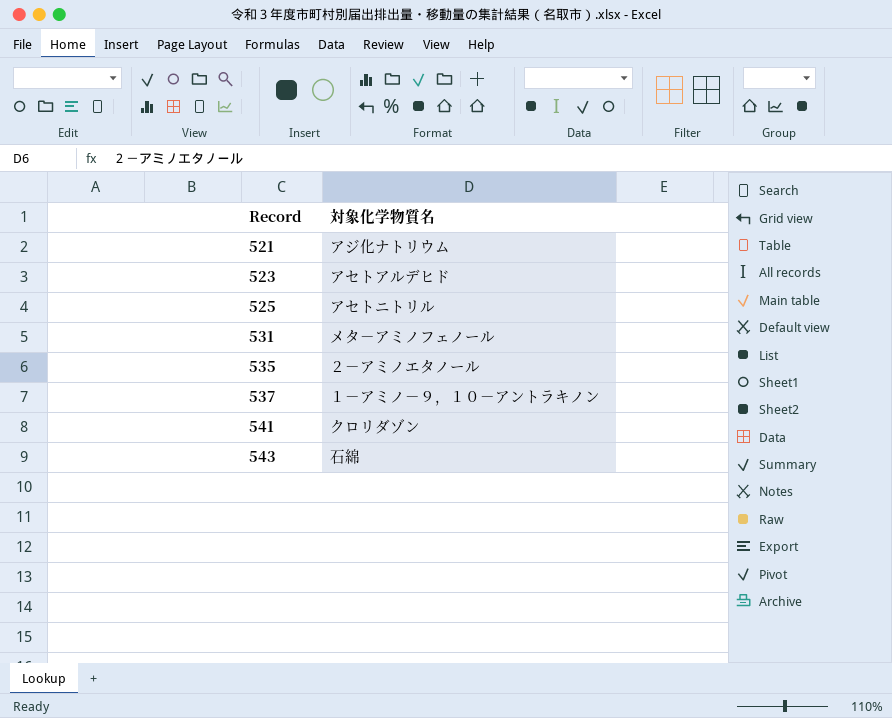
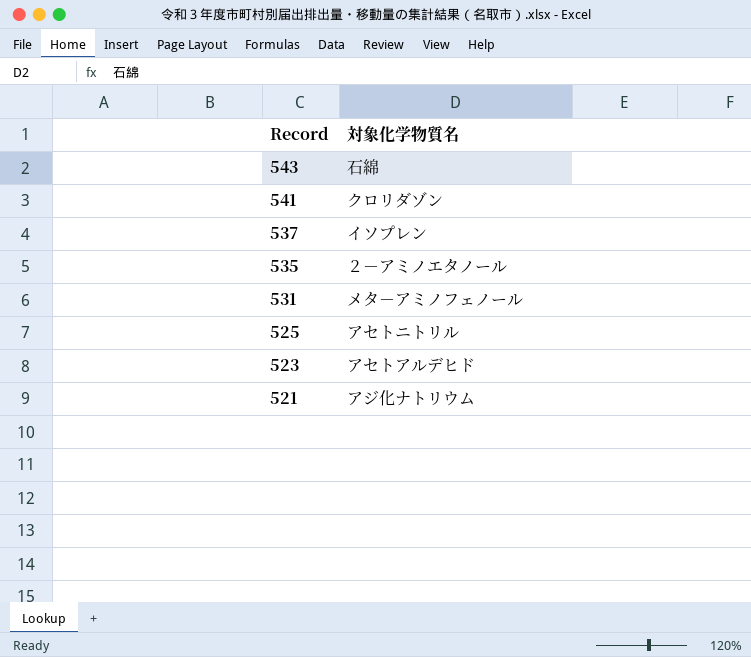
row order: Record ascending -> Record descending
537 | 対象化学物質名: １－アミノ－９，１０－アントラキノン -> イソプレン

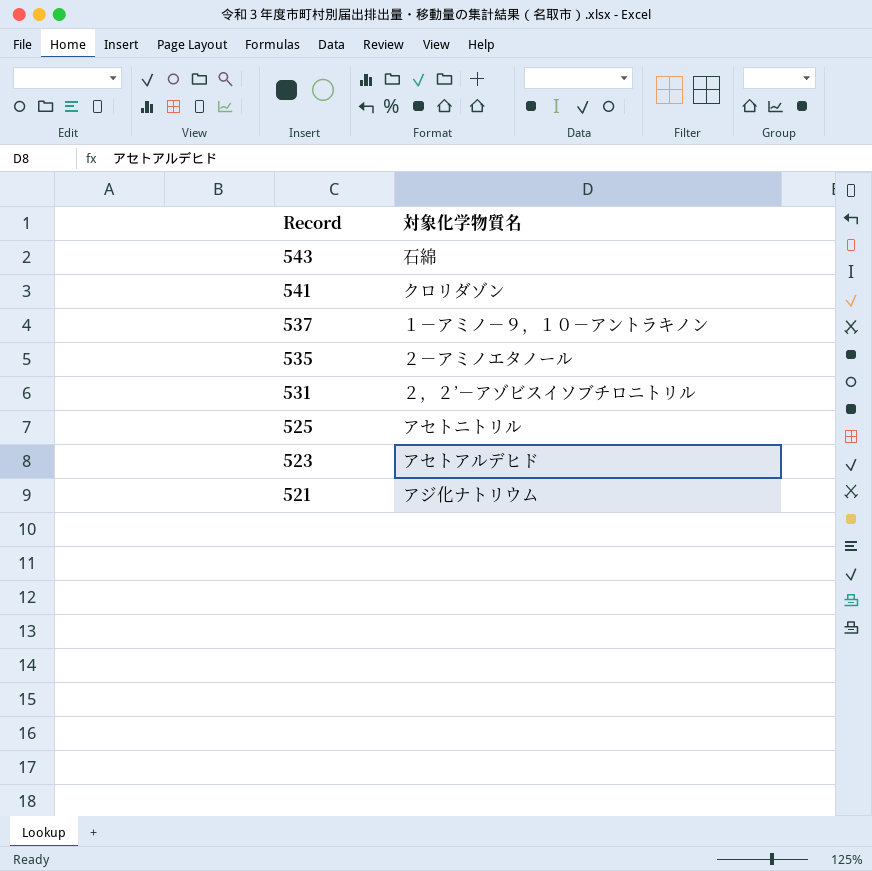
537 | 対象化学物質名: イソプレン -> １－アミノ－９，１０－アントラキノン
531 | 対象化学物質名: メタ－アミノフェノール -> ２，２’－アゾビスイソブチロニトリル

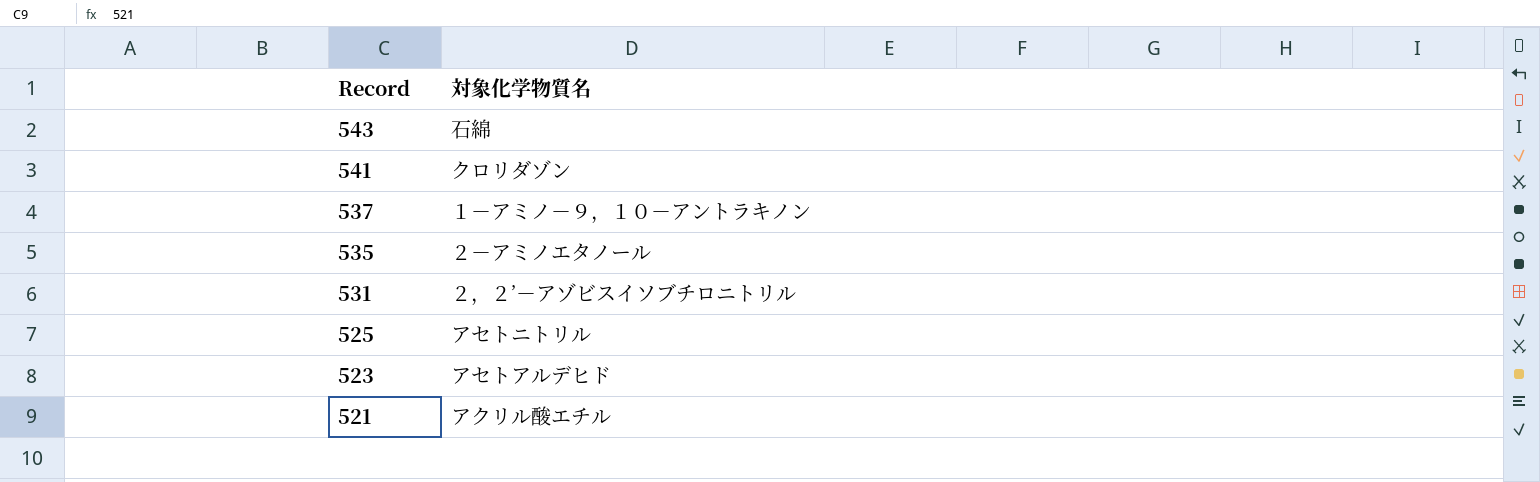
521 | 対象化学物質名: アジ化ナトリウム -> アクリル酸エチル

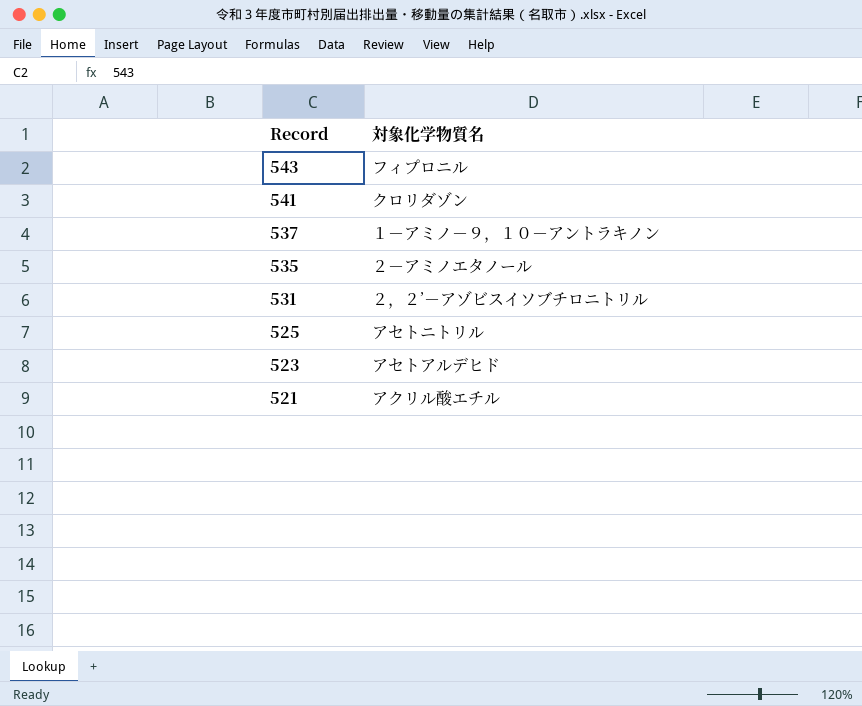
543 | 対象化学物質名: 石綿 -> フィプロニル

